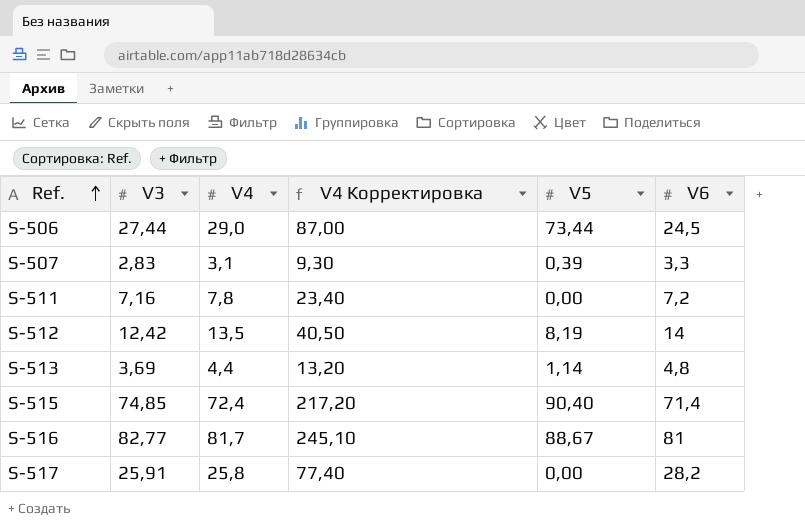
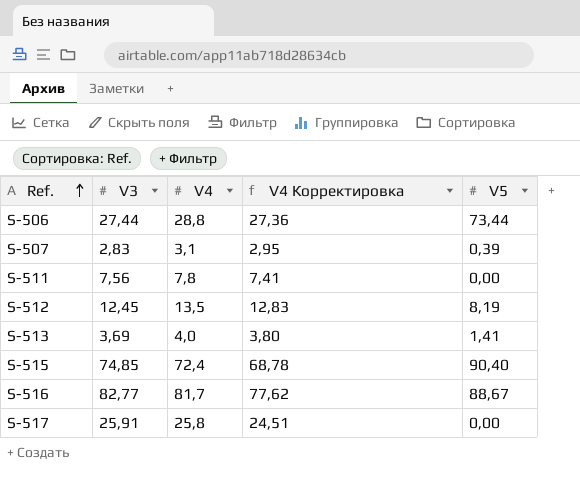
column V6 | position: 6 -> none
column V4 Корректировка | formula: [V4] * 3 -> [V4] * 0,95
S-506 | V4: 29,0 -> 28,8
S-511 | V3: 7,16 -> 7,56
S-512 | V3: 12,42 -> 12,45
S-513 | V4: 4,4 -> 4,0
S-513 | V5: 1,14 -> 1,41

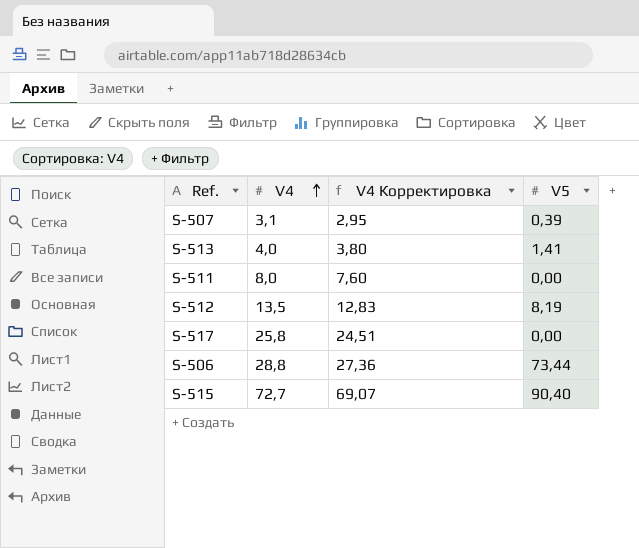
row order: Ref. ascending -> V4 ascending
column V3 | position: 2 -> none
row S-516: 82,77 | 81,7 | 77,62 | 88,67 -> none
S-511 | V4: 7,8 -> 8,0
S-511 | V4 Корректировка: 7,41 -> 7,60
S-515 | V4: 72,4 -> 72,7
S-515 | V4 Корректировка: 68,78 -> 69,07

